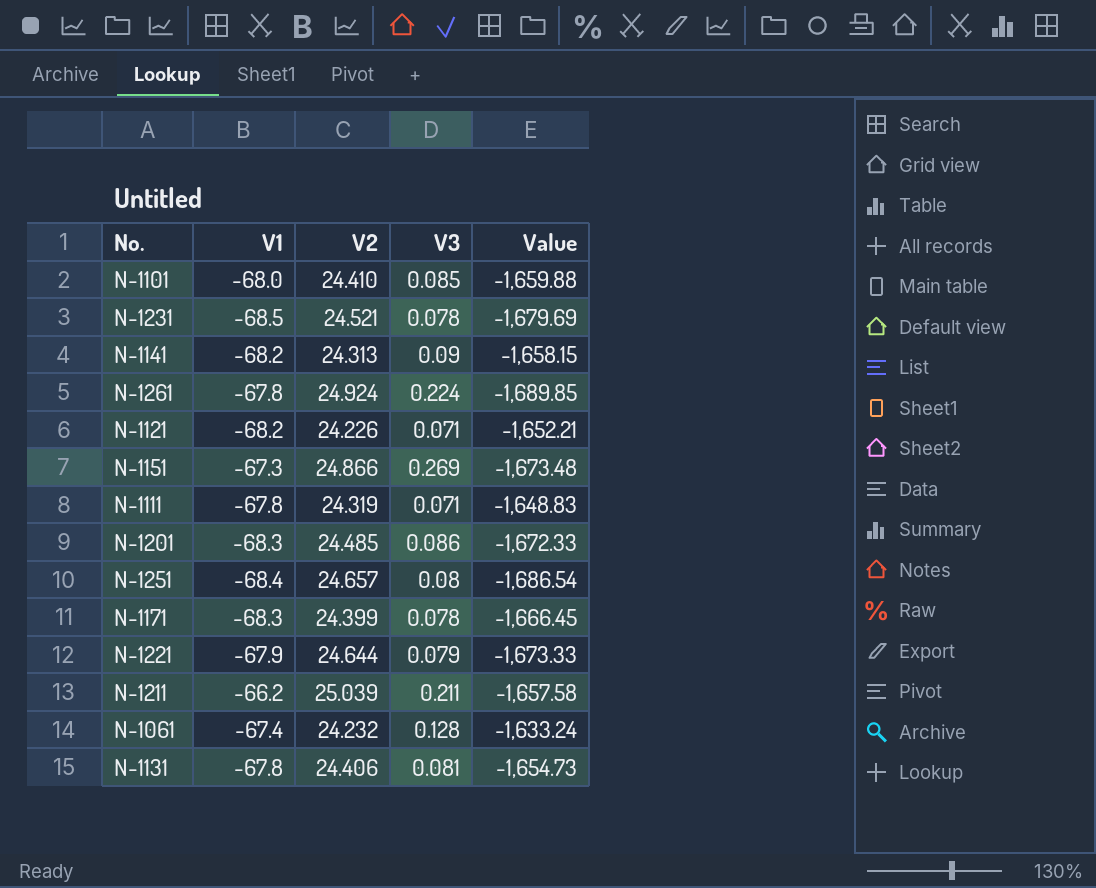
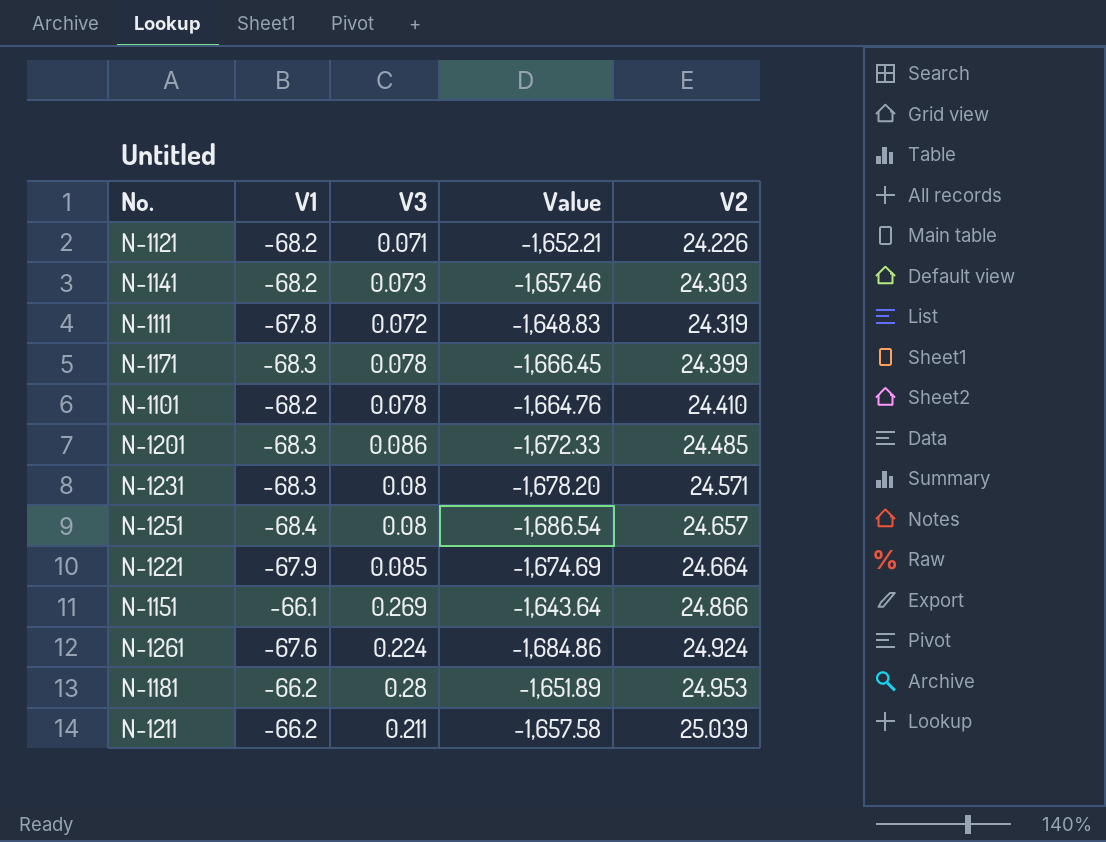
row order: none -> V2 ascending
column V2 | position: 3 -> 5
row N-1061: -67.4 | 24.232 | 0.128 | -1,633.24 -> none
row N-1131: -67.8 | 24.406 | 0.081 | -1,654.73 -> none
N-1141 | V3: 0.09 -> 0.073
N-1141 | Value: -1,658.15 -> -1,657.46
N-1141 | V2: 24.313 -> 24.303
N-1111 | V3: 0.071 -> 0.072
N-1101 | V1: -68.0 -> -68.2
N-1101 | V3: 0.085 -> 0.078
N-1101 | Value: -1,659.88 -> -1,664.76
N-1231 | V1: -68.5 -> -68.3
N-1231 | V3: 0.078 -> 0.08
N-1231 | Value: -1,679.69 -> -1,678.20
N-1231 | V2: 24.521 -> 24.571
N-1221 | V3: 0.079 -> 0.085
N-1221 | Value: -1,673.33 -> -1,674.69
N-1221 | V2: 24.644 -> 24.664
N-1151 | V1: -67.3 -> -66.1
N-1151 | Value: -1,673.48 -> -1,643.64
N-1261 | V1: -67.8 -> -67.6
N-1261 | Value: -1,689.85 -> -1,684.86
row N-1181: none -> -66.2 | 0.28 | -1,651.89 | 24.953

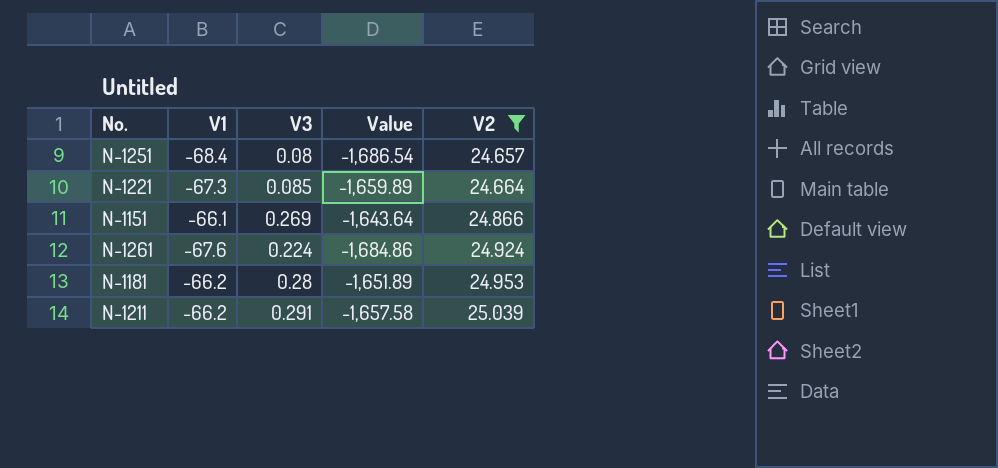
filter: none -> V2 >= 24.657
N-1221 | V1: -67.9 -> -67.3
N-1221 | Value: -1,674.69 -> -1,659.89
N-1211 | V3: 0.211 -> 0.291

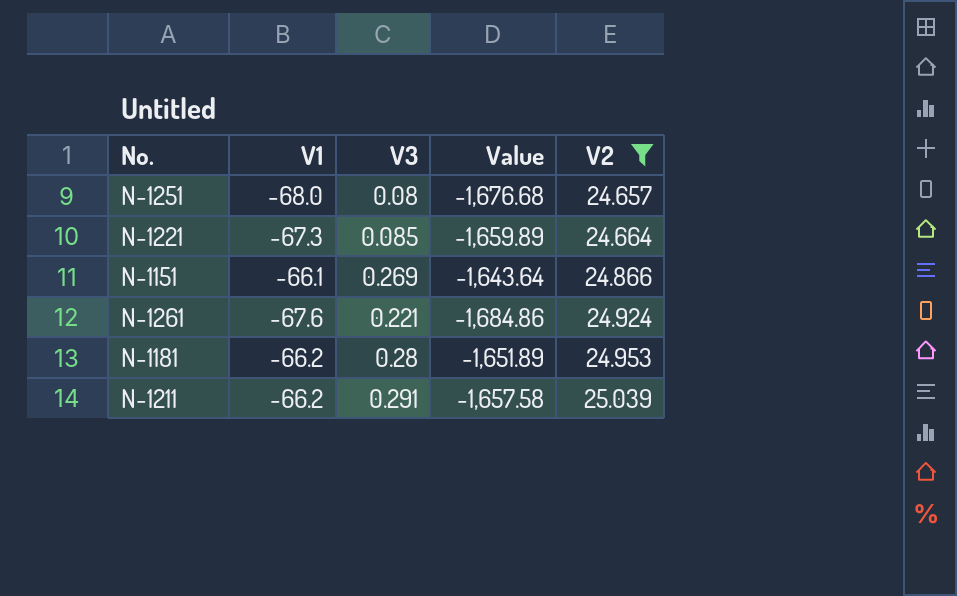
N-1251 | V1: -68.4 -> -68.0
N-1251 | Value: -1,686.54 -> -1,676.68
N-1261 | V3: 0.224 -> 0.221

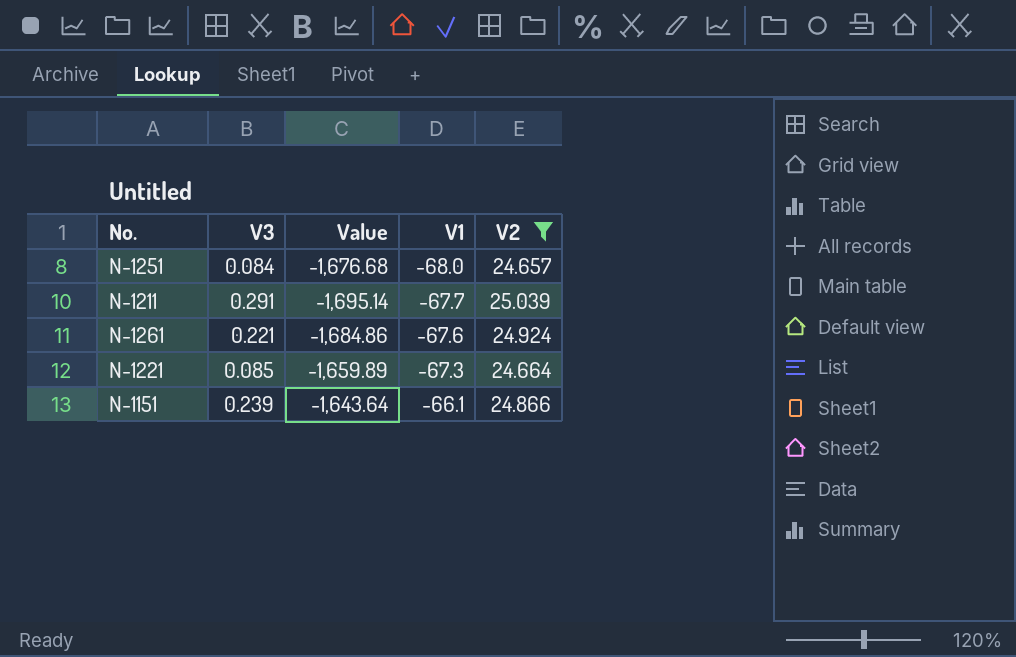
row order: V2 ascending -> V1 ascending
column V1 | position: 2 -> 4
row N-1181: -66.2 | 0.28 | -1,651.89 | 24.953 -> none
N-1251 | V3: 0.08 -> 0.084
N-1211 | Value: -1,657.58 -> -1,695.14
N-1211 | V1: -66.2 -> -67.7
N-1151 | V3: 0.269 -> 0.239

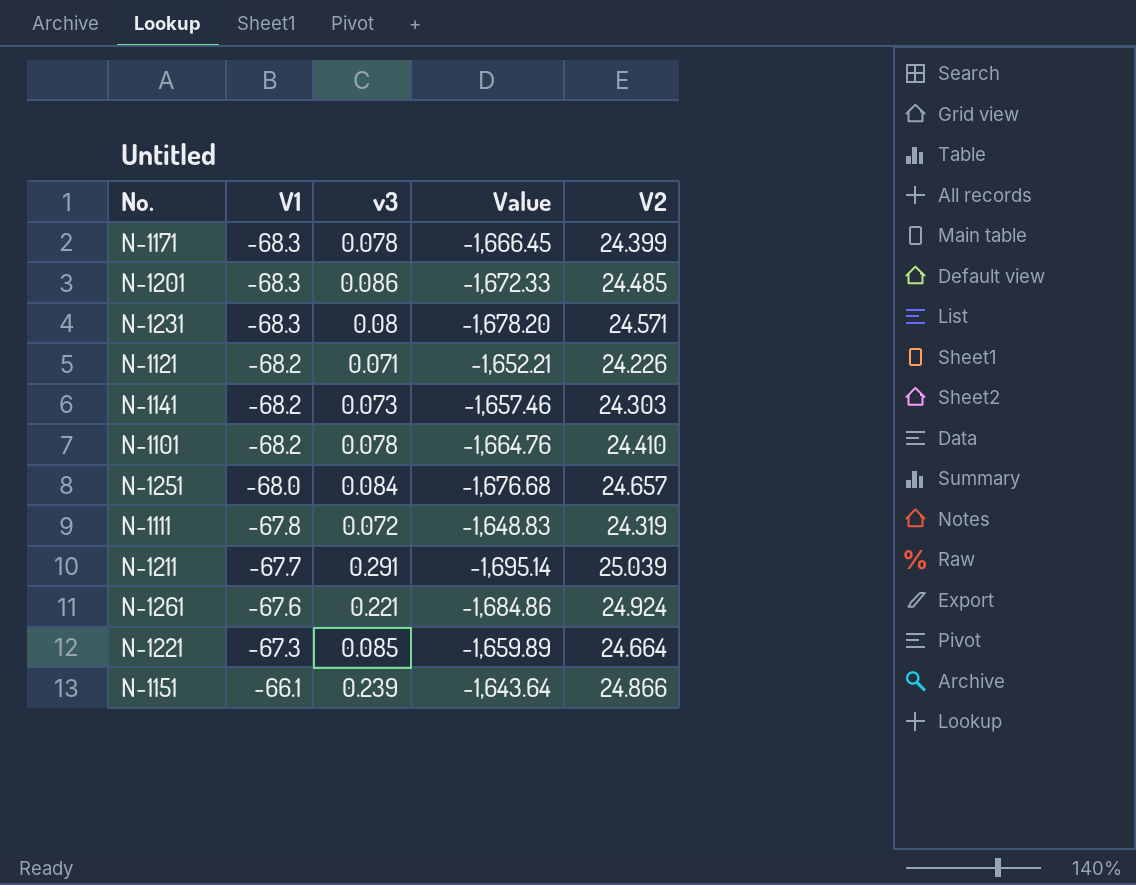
filter: V2 >= 24.657 -> none
column V1 | position: 4 -> 2
column name: V3 -> v3

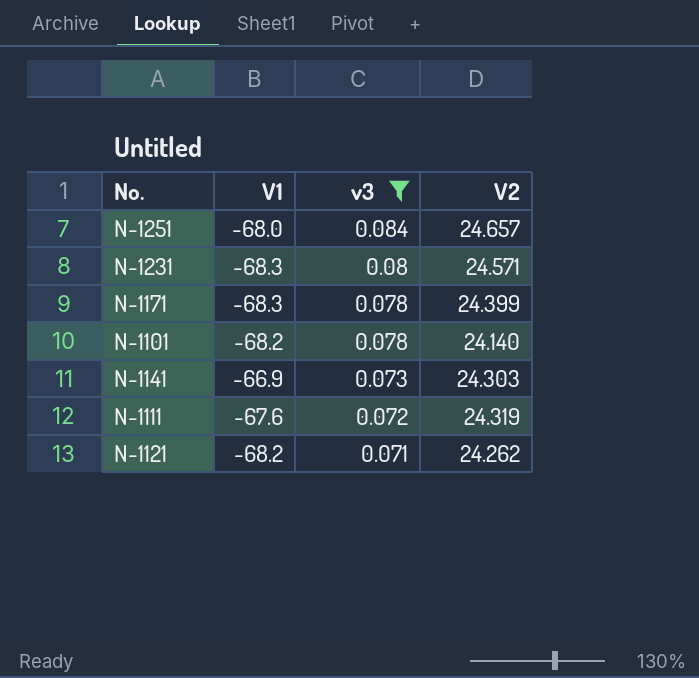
filter: none -> v3 <= 0.084
row order: V1 ascending -> v3 descending
column Value | formula: [V1] * [V2] -> none
N-1101 | V2: 24.410 -> 24.140
N-1141 | V1: -68.2 -> -66.9
N-1111 | V1: -67.8 -> -67.6
N-1121 | V2: 24.226 -> 24.262

